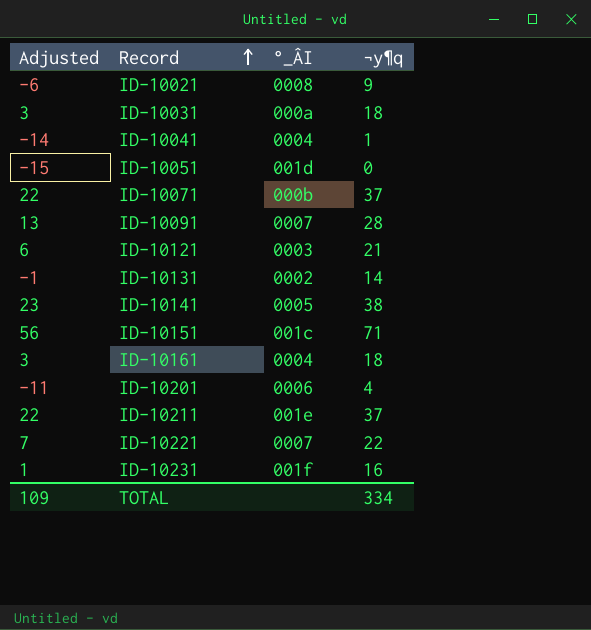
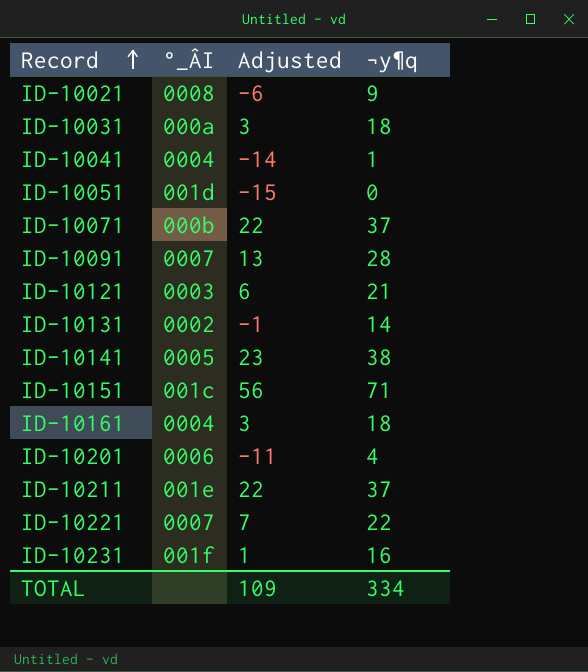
column Adjusted | position: 1 -> 3

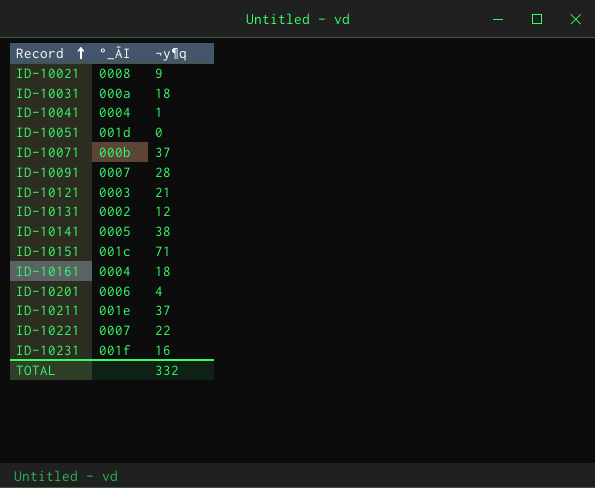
column Adjusted | formula: [¬y¶q] - 15 -> none
ID-10131 | ¬y¶q: 14 -> 12
TOTAL | ¬y¶q: 334 -> 332

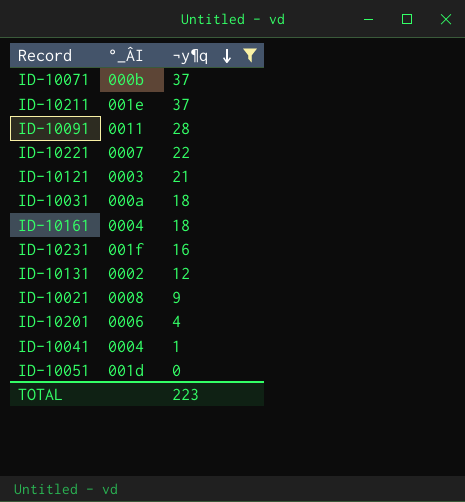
filter: none -> ¬y¶q <= 37
row order: Record ascending -> ¬y¶q descending
ID-10091 | °_ÂI: 0007 -> 0011
TOTAL | ¬y¶q: 332 -> 223

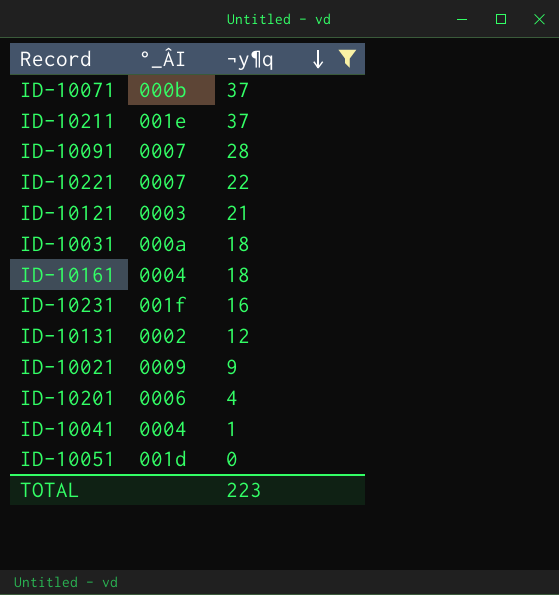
ID-10091 | °_ÂI: 0011 -> 0007
ID-10021 | °_ÂI: 0008 -> 0009

